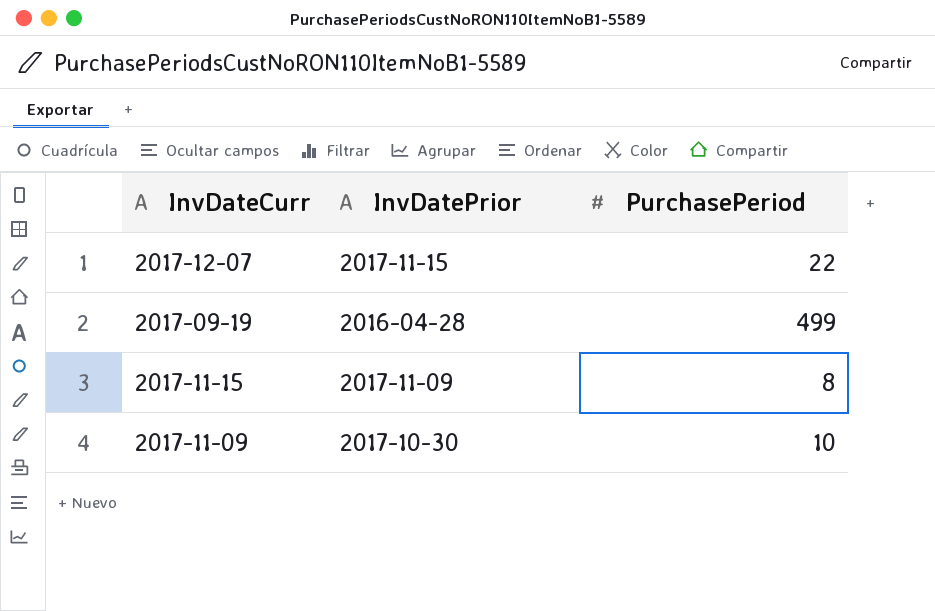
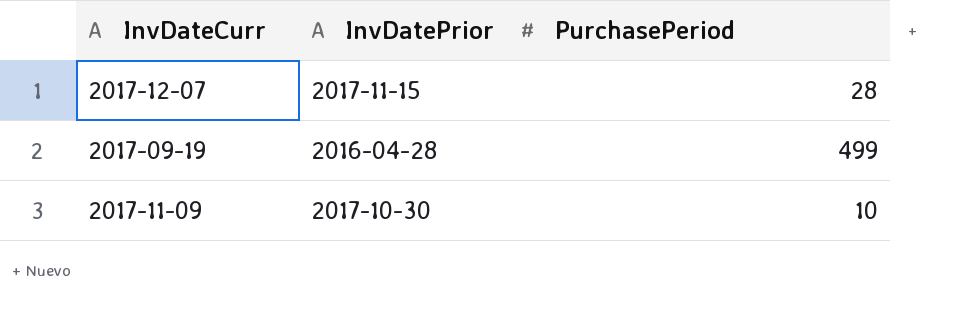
row 2017-11-15: 2017-11-09 | 8 -> none
2017-12-07 | PurchasePeriod: 22 -> 28

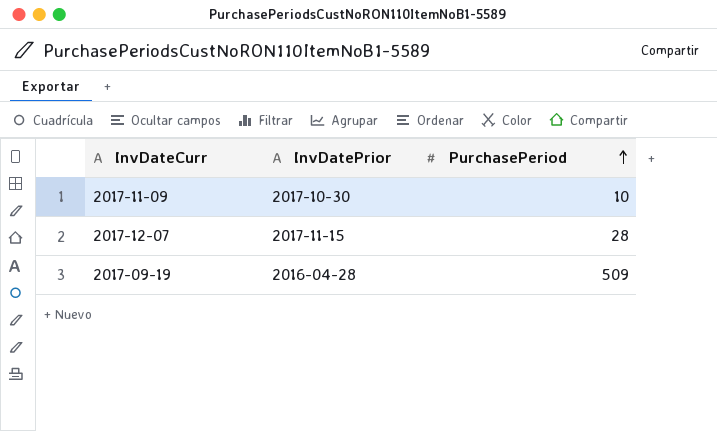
row order: none -> PurchasePeriod ascending
2017-09-19 | PurchasePeriod: 499 -> 509

